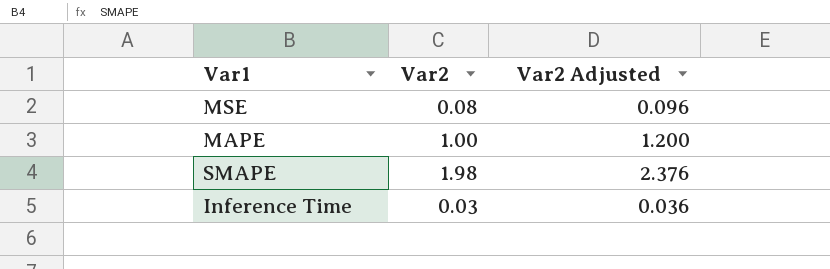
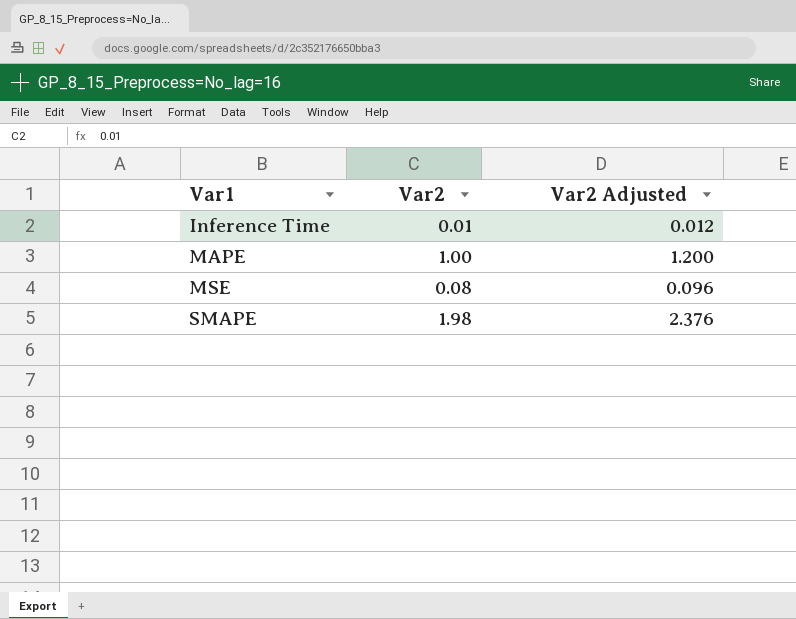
row order: none -> Var1 ascending
Inference Time | Var2: 0.03 -> 0.01
Inference Time | Var2 Adjusted: 0.036 -> 0.012

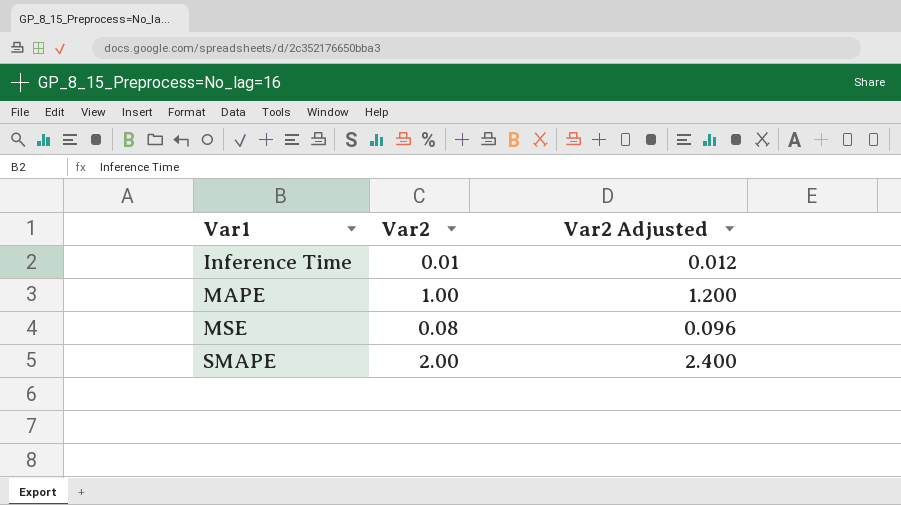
SMAPE | Var2: 1.98 -> 2.00
SMAPE | Var2 Adjusted: 2.376 -> 2.400

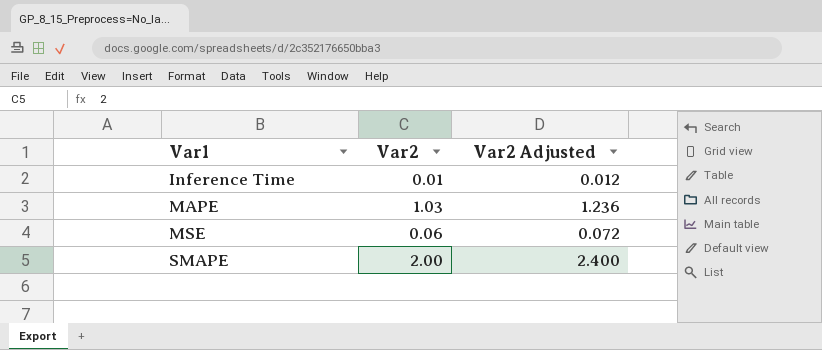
MAPE | Var2: 1.00 -> 1.03
MAPE | Var2 Adjusted: 1.200 -> 1.236
MSE | Var2: 0.08 -> 0.06
MSE | Var2 Adjusted: 0.096 -> 0.072

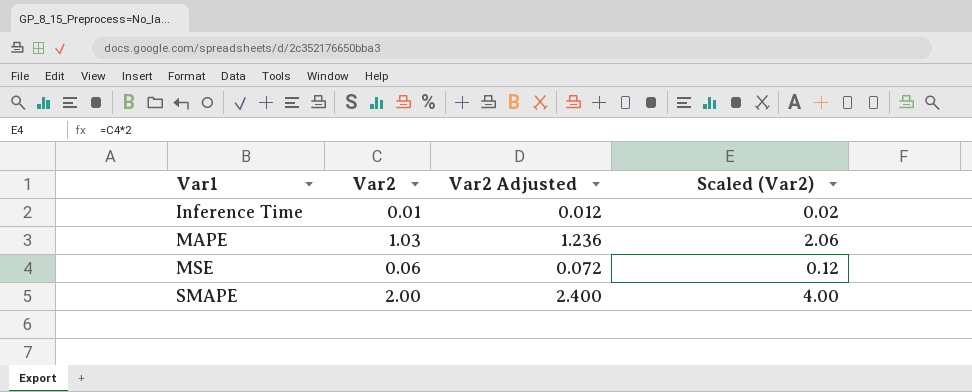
column Scaled (Var2) | formula: none -> [Var2] * 2

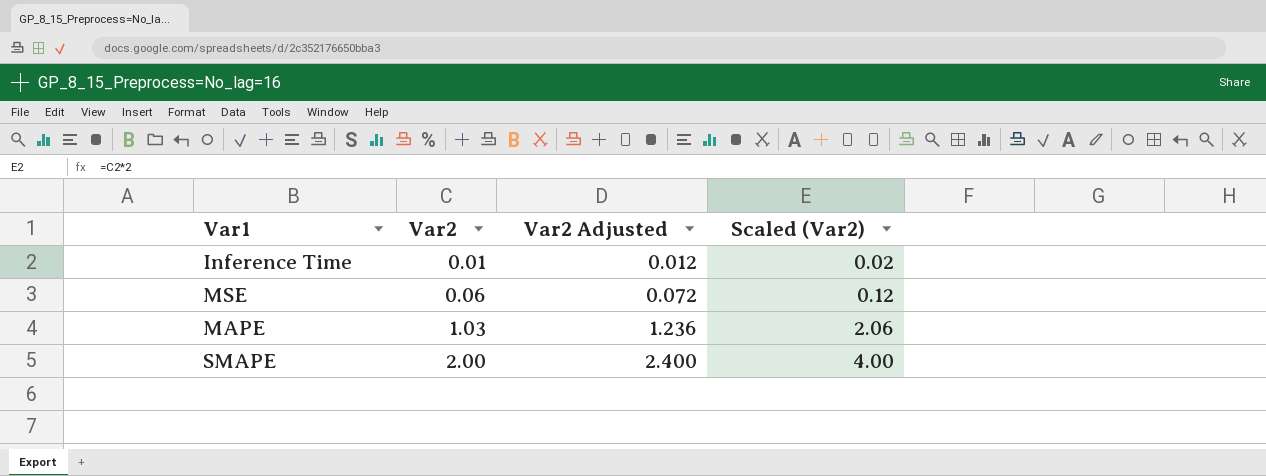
row order: Var1 ascending -> Var2 ascending

